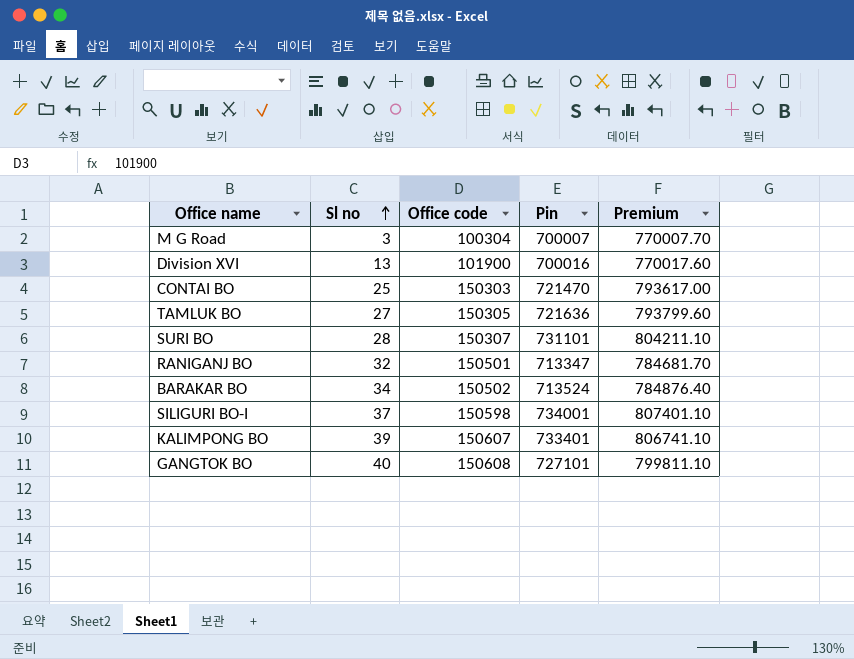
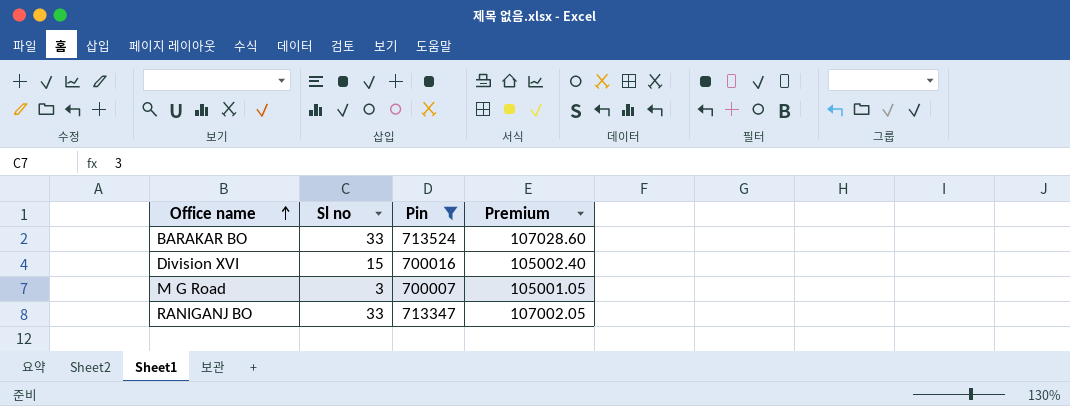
filter: none -> Pin <= 713524
row order: Sl no ascending -> Office name ascending
column Office code | position: 3 -> none
column Premium | formula: [Pin] * 1.1 -> [Pin] * 0.15
BARAKAR BO | Sl no: 34 -> 33
Division XVI | Sl no: 13 -> 15
RANIGANJ BO | Sl no: 32 -> 33

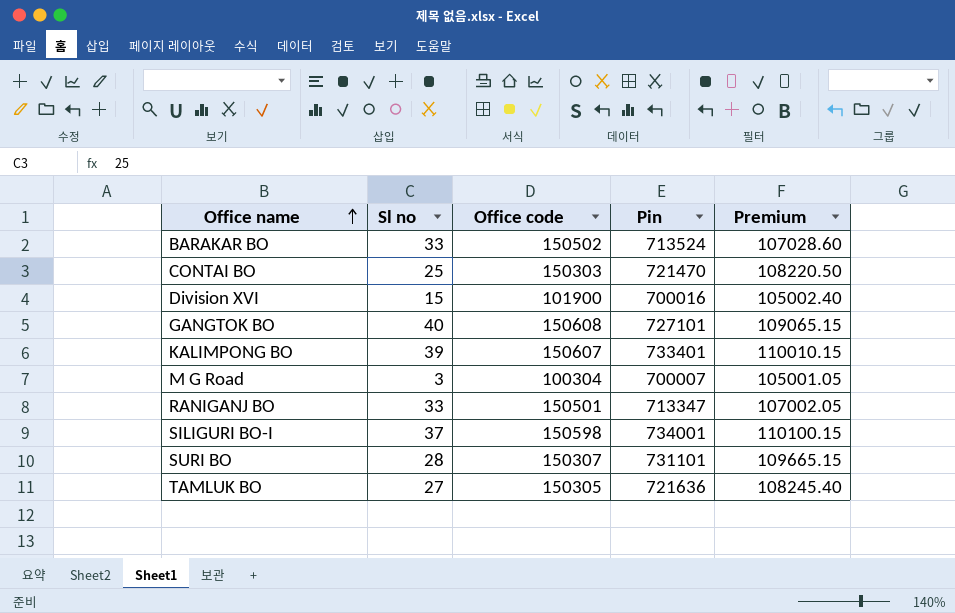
filter: Pin <= 713524 -> none
column Office code | position: none -> 3

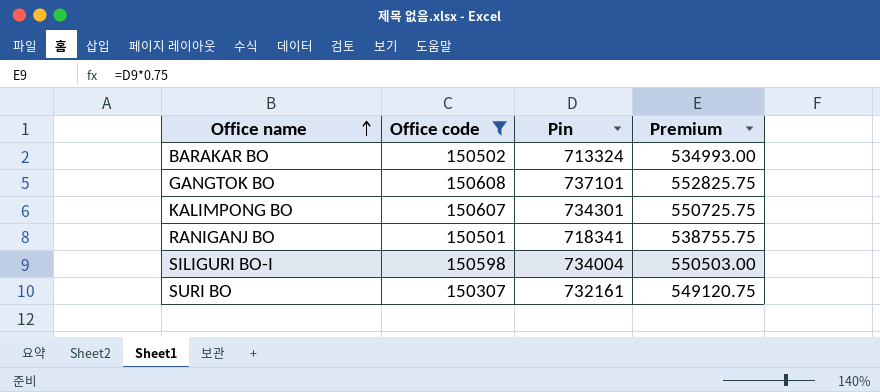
filter: none -> Office code >= 150307
column Sl no | position: 2 -> none
column Premium | formula: [Pin] * 0.15 -> [Pin] * 0.75
BARAKAR BO | Pin: 713524 -> 713324
GANGTOK BO | Pin: 727101 -> 737101
KALIMPONG BO | Pin: 733401 -> 734301
RANIGANJ BO | Pin: 713347 -> 718341
SILIGURI BO-I | Pin: 734001 -> 734004
SURI BO | Pin: 731101 -> 732161

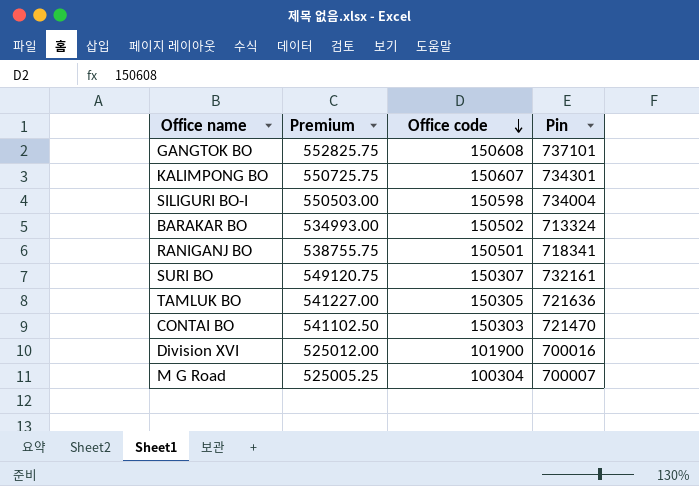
filter: Office code >= 150307 -> none
row order: Office name ascending -> Office code descending
column Premium | position: 4 -> 2

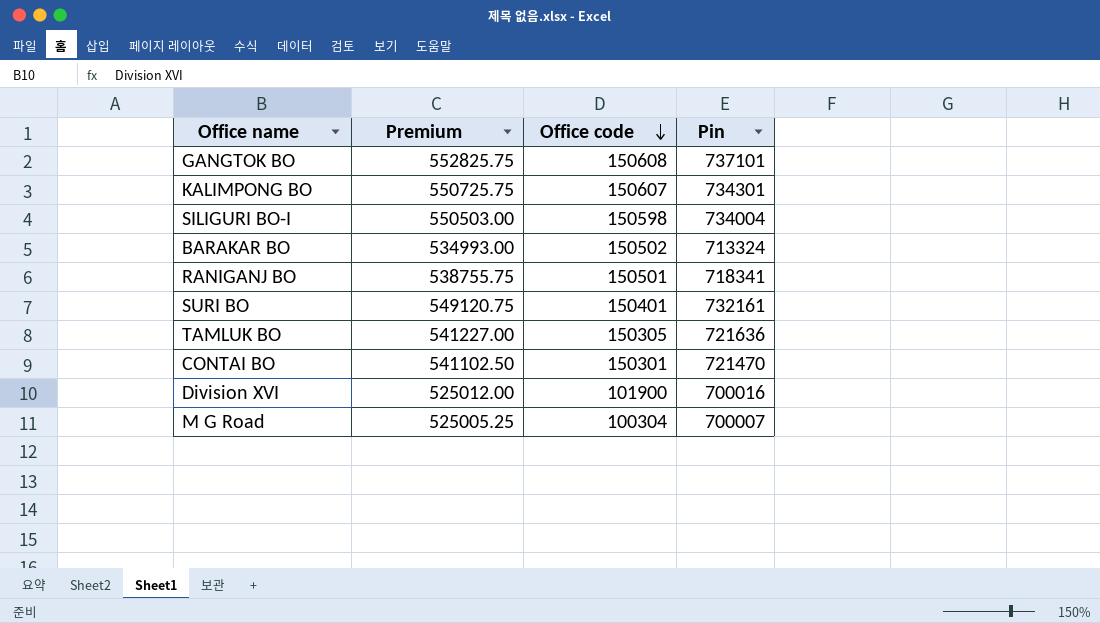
SURI BO | Office code: 150307 -> 150401
CONTAI BO | Office code: 150303 -> 150301

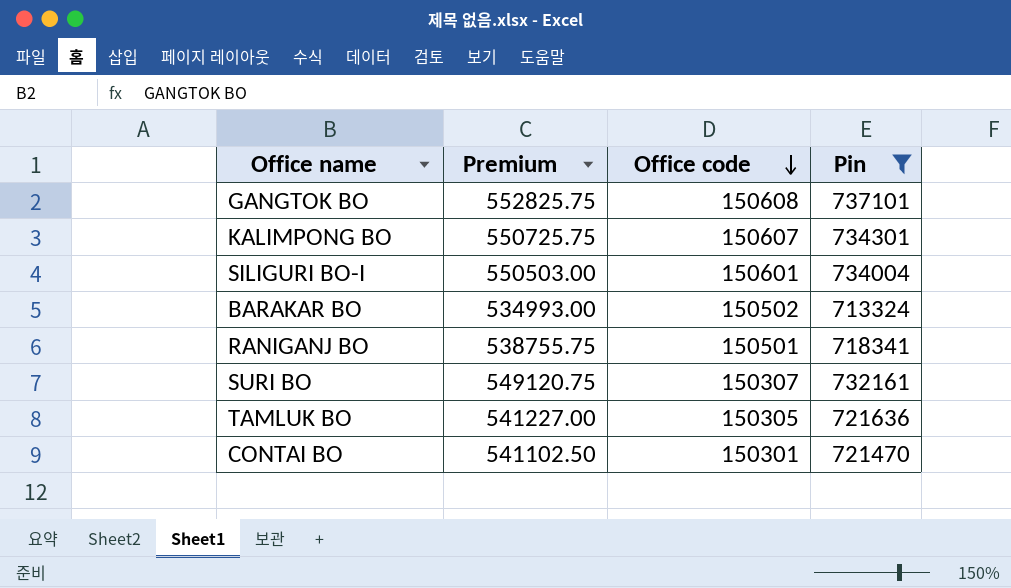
filter: none -> Pin >= 713324
SILIGURI BO-I | Office code: 150598 -> 150601
SURI BO | Office code: 150401 -> 150307

